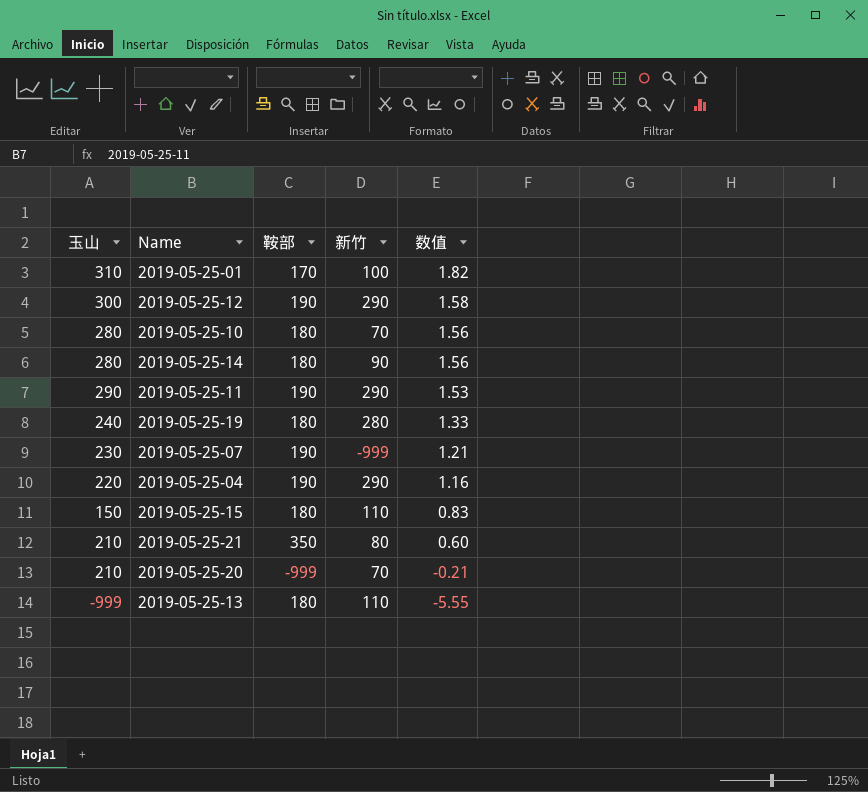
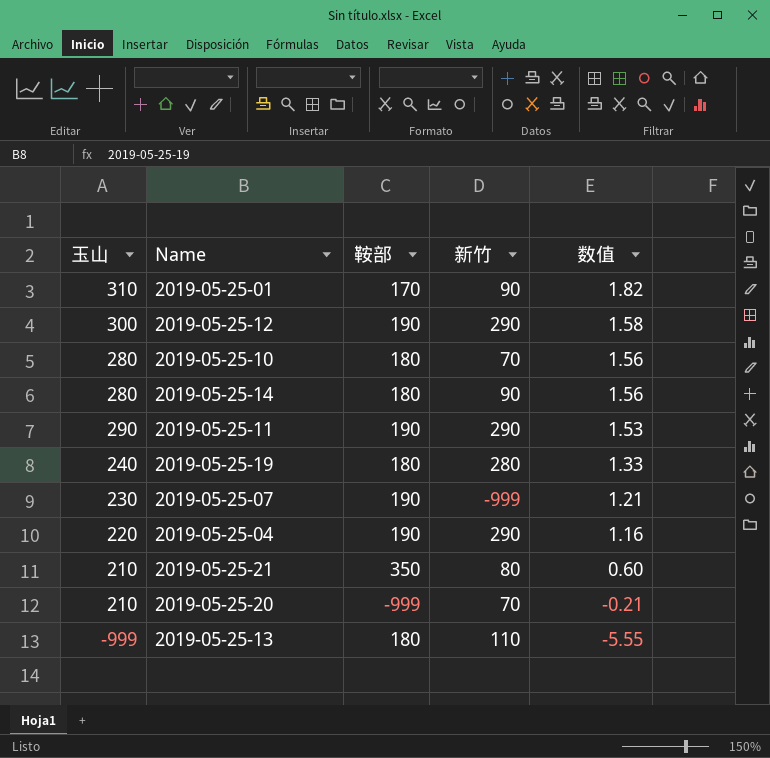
row 2019-05-25-15: 150 | 180 | 110 | 0.83 -> none
2019-05-25-01 | 新竹: 100 -> 90

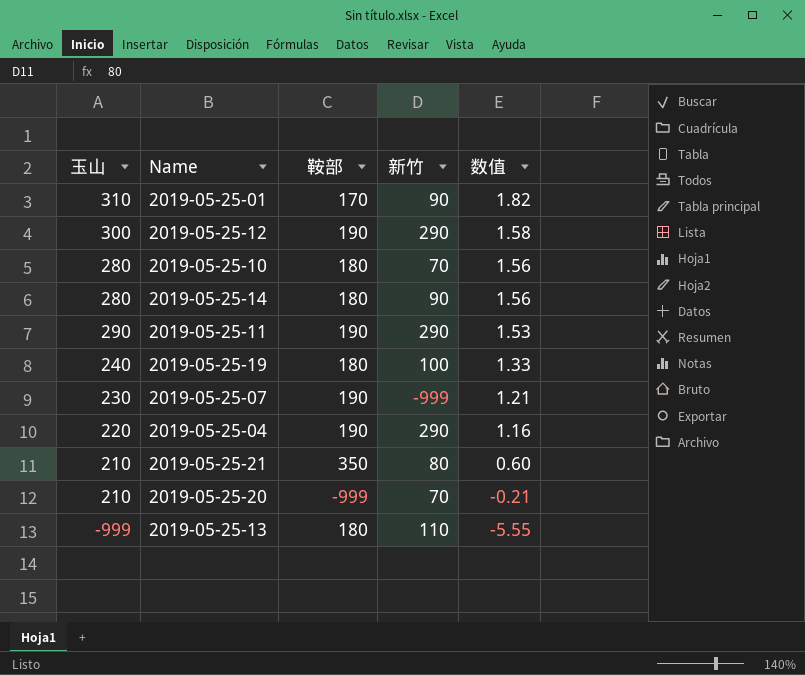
2019-05-25-19 | 新竹: 280 -> 100

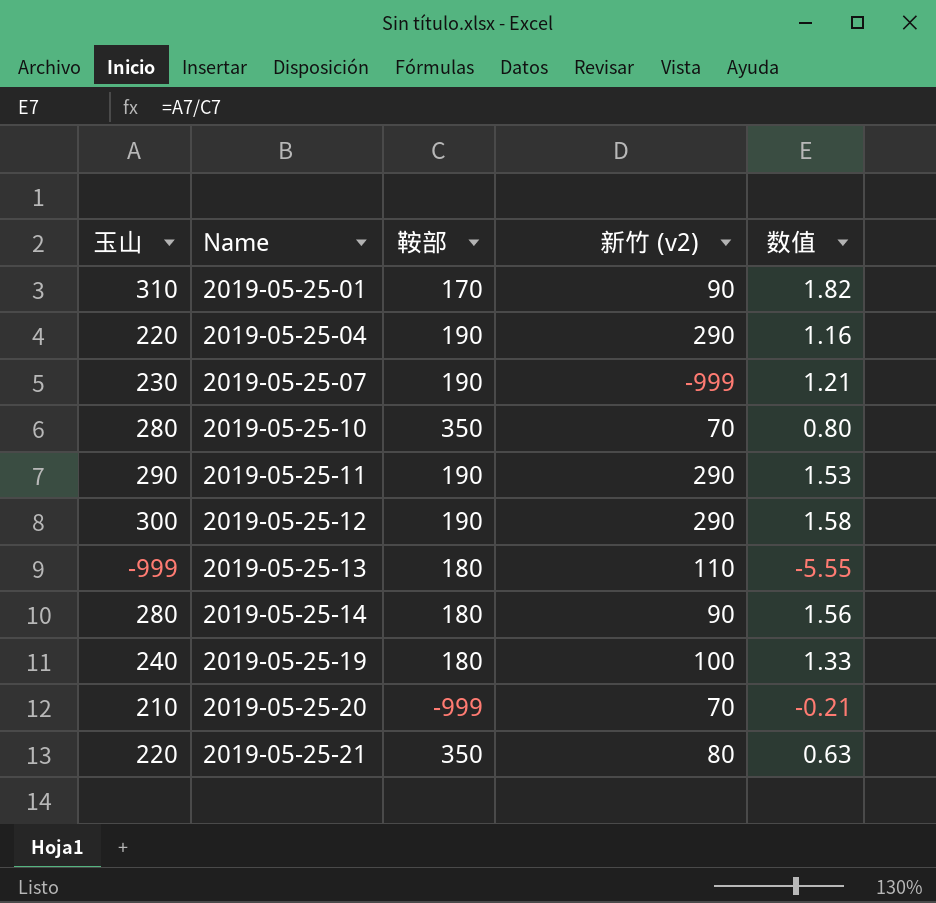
row order: 数值 descending -> Name ascending
column name: 新竹 -> 新竹 (v2)
2019-05-25-10 | 鞍部: 180 -> 350
2019-05-25-10 | 数值: 1.56 -> 0.80
2019-05-25-21 | 玉山: 210 -> 220
2019-05-25-21 | 数值: 0.60 -> 0.63

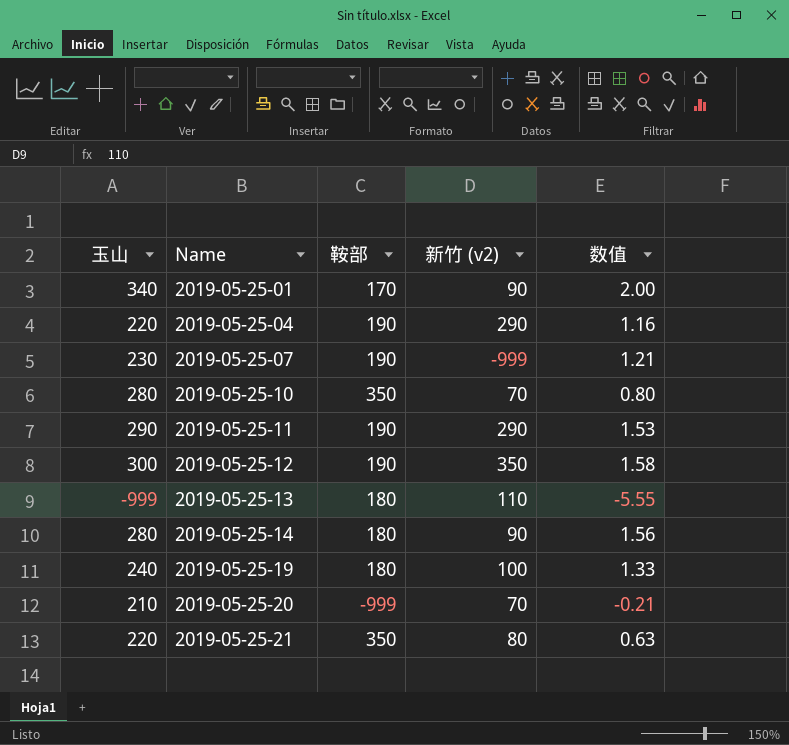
2019-05-25-01 | 玉山: 310 -> 340
2019-05-25-01 | 数值: 1.82 -> 2.00
2019-05-25-12 | 新竹 (v2): 290 -> 350

